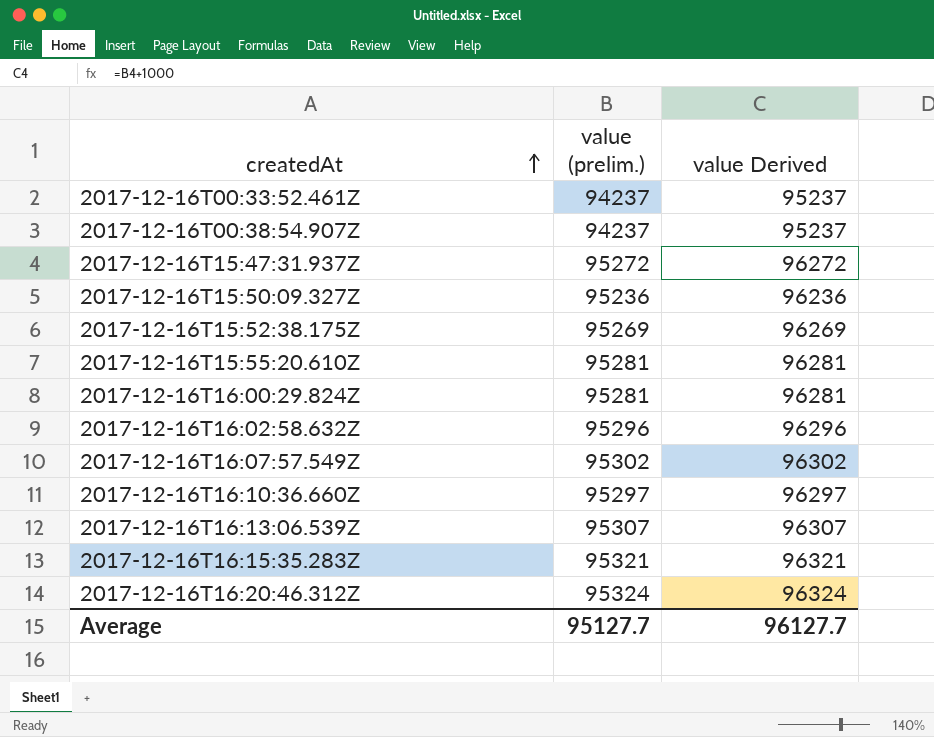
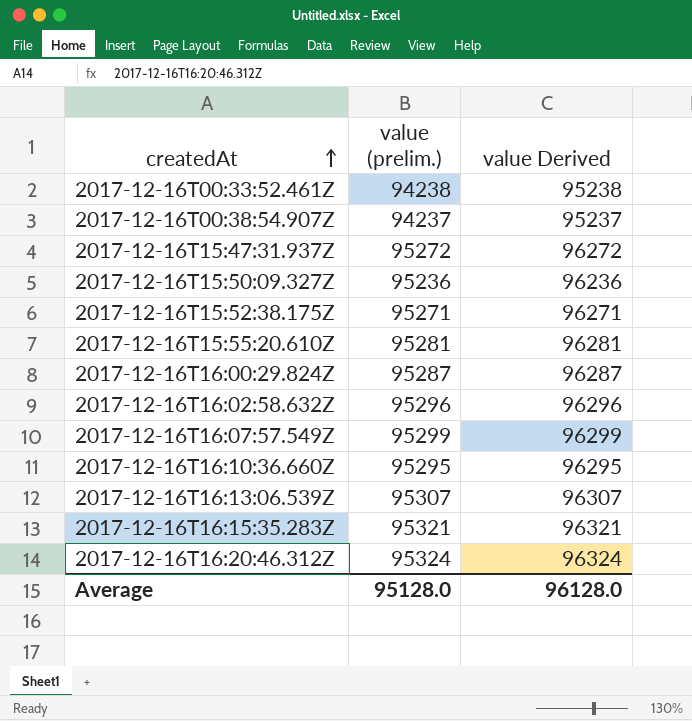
2017-12-16T00:33:52.461Z | value (prelim.): 94237 -> 94238
2017-12-16T00:33:52.461Z | value Derived: 95237 -> 95238
2017-12-16T15:52:38.175Z | value (prelim.): 95269 -> 95271
2017-12-16T15:52:38.175Z | value Derived: 96269 -> 96271
2017-12-16T16:00:29.824Z | value (prelim.): 95281 -> 95287
2017-12-16T16:00:29.824Z | value Derived: 96281 -> 96287
2017-12-16T16:07:57.549Z | value (prelim.): 95302 -> 95299
2017-12-16T16:07:57.549Z | value Derived: 96302 -> 96299
2017-12-16T16:10:36.660Z | value (prelim.): 95297 -> 95295
2017-12-16T16:10:36.660Z | value Derived: 96297 -> 96295
Average | value (prelim.): 95127.7 -> 95128.0
Average | value Derived: 96127.7 -> 96128.0

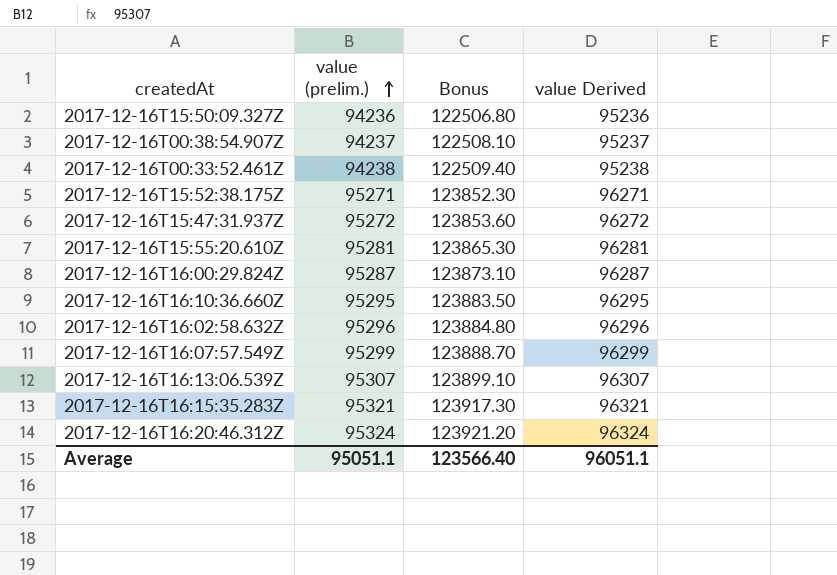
row order: createdAt ascending -> value (prelim.) ascending
column Bonus | formula: none -> [value (prelim.)] * 1.3
2017-12-16T15:50:09.327Z | value (prelim.): 95236 -> 94236
2017-12-16T15:50:09.327Z | value Derived: 96236 -> 95236
Average | value (prelim.): 95128.0 -> 95051.1
Average | value Derived: 96128.0 -> 96051.1

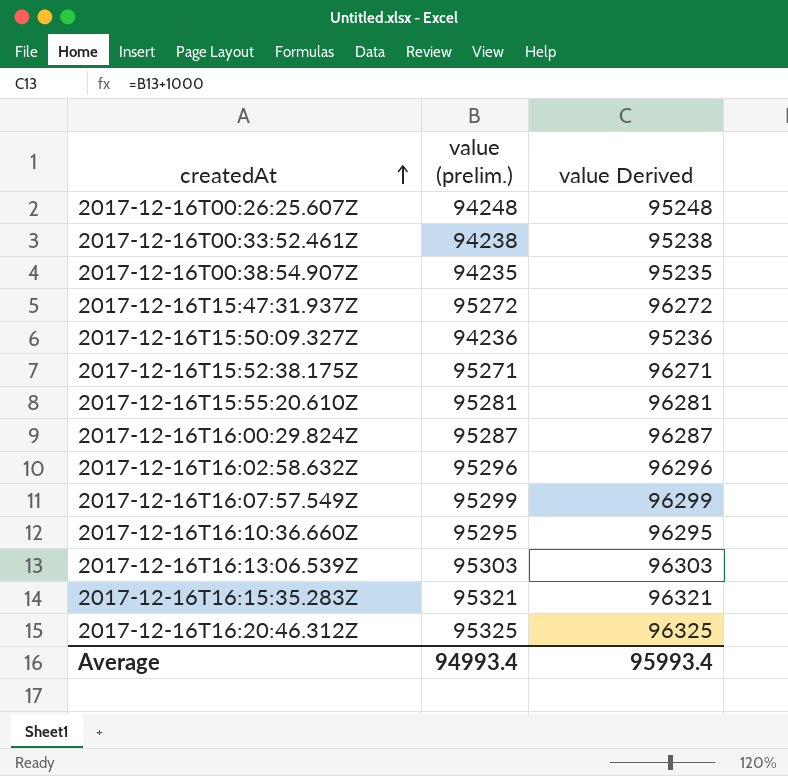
row order: value (prelim.) ascending -> createdAt ascending
column Bonus | formula: [value (prelim.)] * 1.3 -> none
row 2017-12-16T00:26:25.607Z: none -> 94248 | 95248
2017-12-16T00:38:54.907Z | value (prelim.): 94237 -> 94235
2017-12-16T00:38:54.907Z | value Derived: 95237 -> 95235
2017-12-16T16:13:06.539Z | value (prelim.): 95307 -> 95303
2017-12-16T16:13:06.539Z | value Derived: 96307 -> 96303
2017-12-16T16:20:46.312Z | value (prelim.): 95324 -> 95325
2017-12-16T16:20:46.312Z | value Derived: 96324 -> 96325
Average | value (prelim.): 95051.1 -> 94993.4
Average | value Derived: 96051.1 -> 95993.4

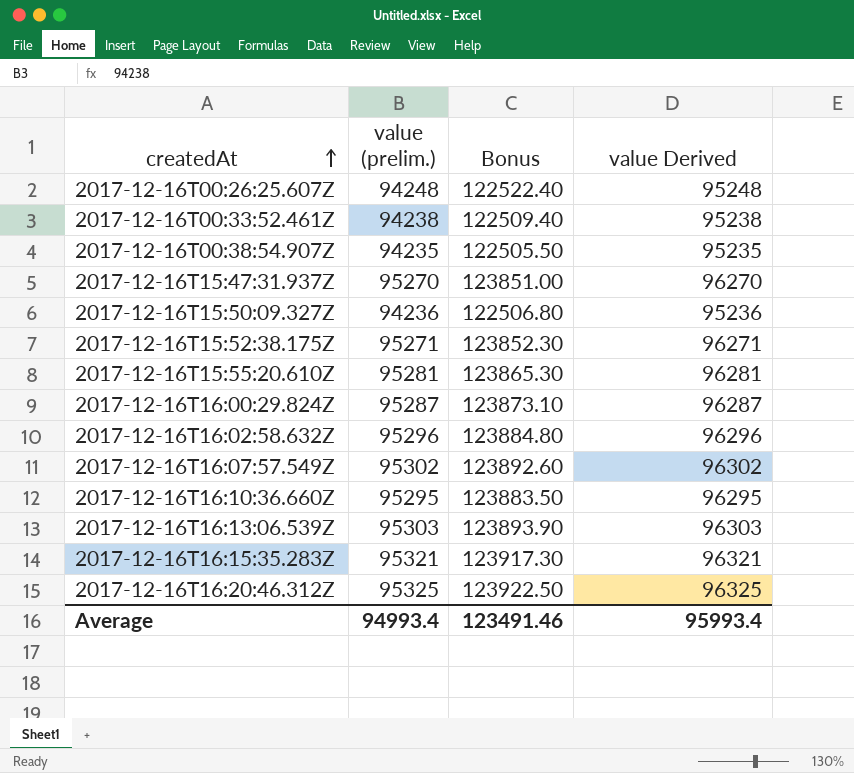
column Bonus | formula: none -> [value (prelim.)] * 1.3
2017-12-16T15:47:31.937Z | value (prelim.): 95272 -> 95270
2017-12-16T15:47:31.937Z | value Derived: 96272 -> 96270
2017-12-16T16:07:57.549Z | value (prelim.): 95299 -> 95302
2017-12-16T16:07:57.549Z | value Derived: 96299 -> 96302

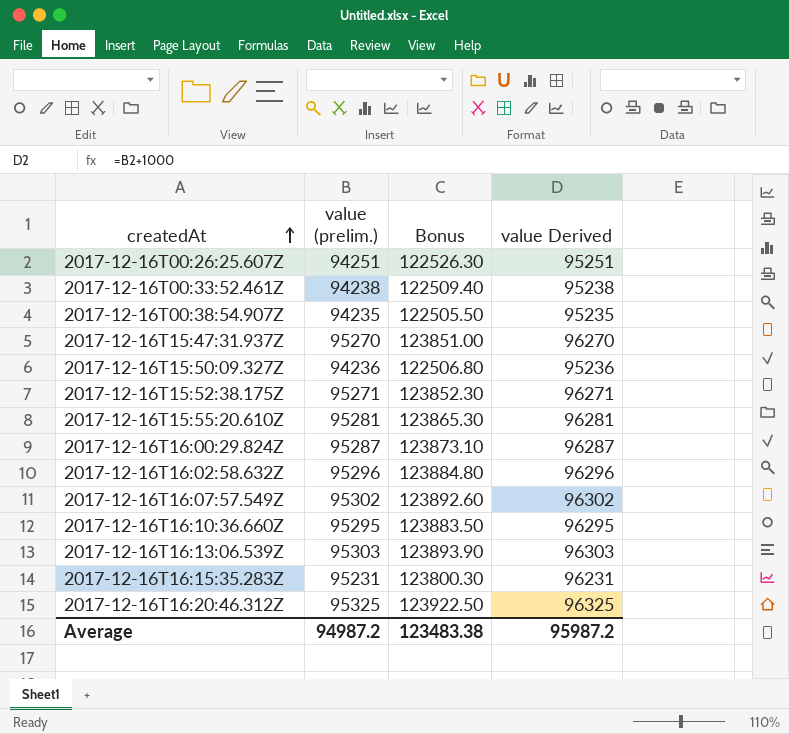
2017-12-16T00:26:25.607Z | value (prelim.): 94248 -> 94251
2017-12-16T00:26:25.607Z | Bonus: 122522.40 -> 122526.30
2017-12-16T00:26:25.607Z | value Derived: 95248 -> 95251
2017-12-16T16:15:35.283Z | value (prelim.): 95321 -> 95231
2017-12-16T16:15:35.283Z | Bonus: 123917.30 -> 123800.30
2017-12-16T16:15:35.283Z | value Derived: 96321 -> 96231
Average | value (prelim.): 94993.4 -> 94987.2
Average | Bonus: 123491.46 -> 123483.38
Average | value Derived: 95993.4 -> 95987.2

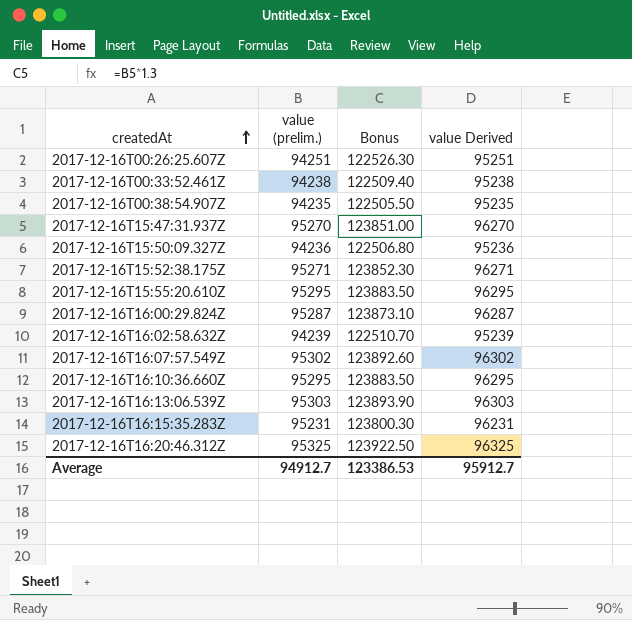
2017-12-16T15:55:20.610Z | value (prelim.): 95281 -> 95295
2017-12-16T15:55:20.610Z | Bonus: 123865.30 -> 123883.50
2017-12-16T15:55:20.610Z | value Derived: 96281 -> 96295
2017-12-16T16:02:58.632Z | value (prelim.): 95296 -> 94239
2017-12-16T16:02:58.632Z | Bonus: 123884.80 -> 122510.70
2017-12-16T16:02:58.632Z | value Derived: 96296 -> 95239
Average | value (prelim.): 94987.2 -> 94912.7
Average | Bonus: 123483.38 -> 123386.53
Average | value Derived: 95987.2 -> 95912.7

